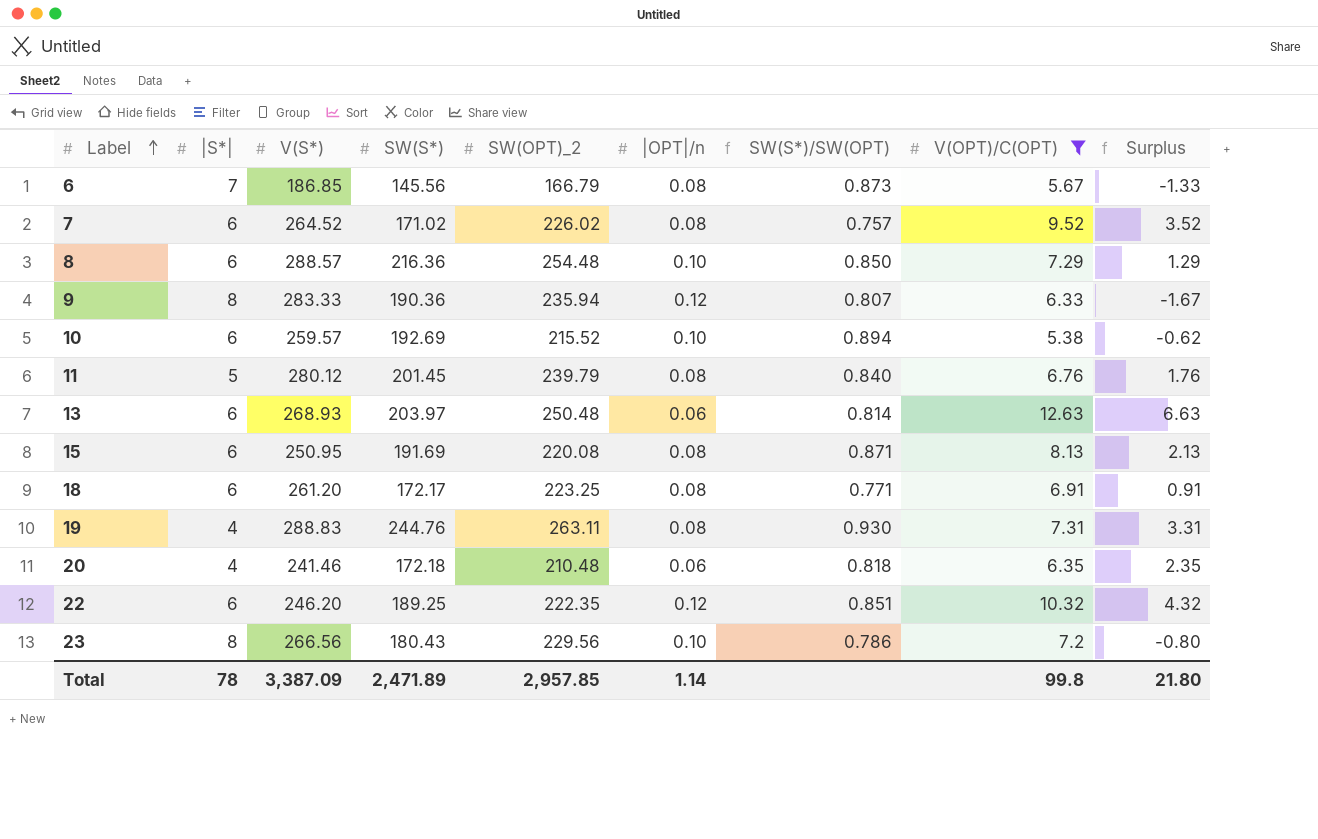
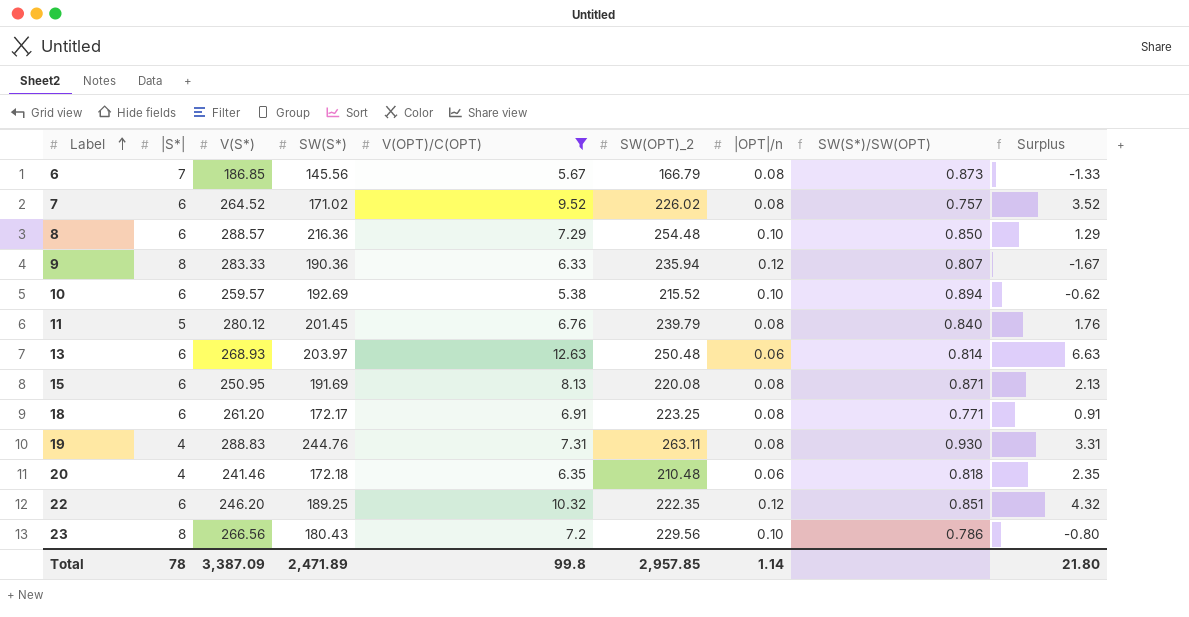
column V(OPT)/C(OPT) | position: 8 -> 5

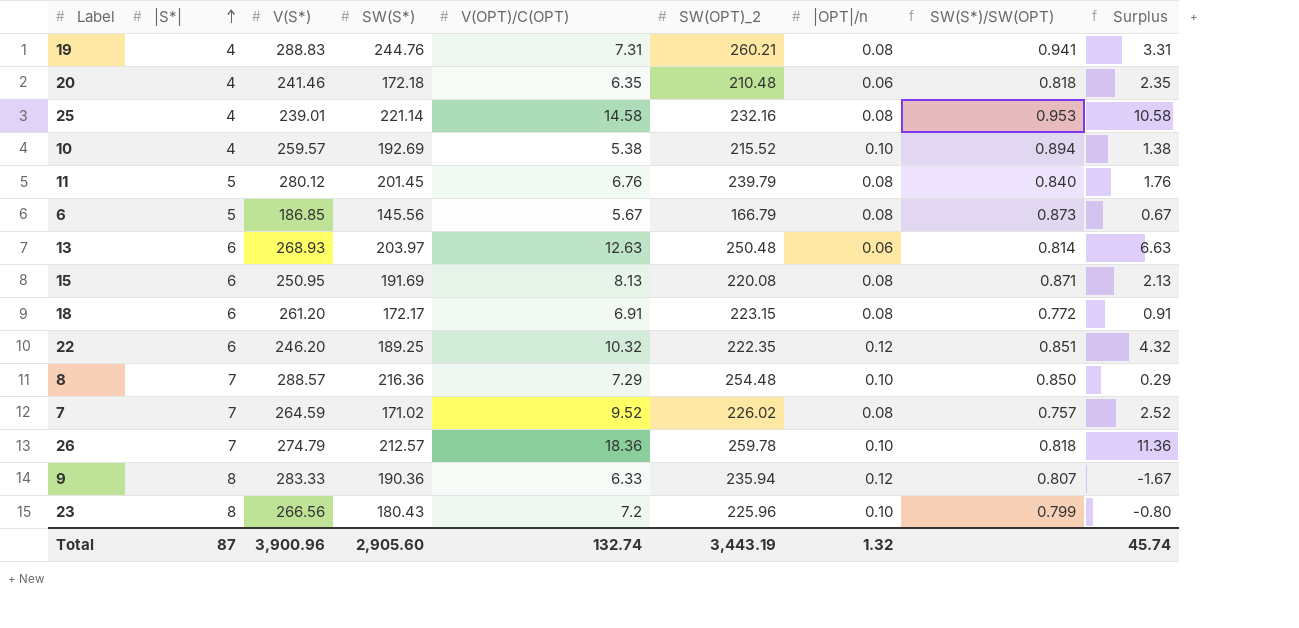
filter: V(OPT)/C(OPT) <= 12.63 -> none
row order: Label ascending -> |S*| ascending
19 | SW(OPT)_2: 263.11 -> 260.21
19 | SW(S*)/SW(OPT): 0.930 -> 0.941
10 | |S*|: 6 -> 4
10 | Surplus: -0.62 -> 1.38
6 | |S*|: 7 -> 5
6 | Surplus: -1.33 -> 0.67
18 | SW(OPT)_2: 223.25 -> 223.15
18 | SW(S*)/SW(OPT): 0.771 -> 0.772
8 | |S*|: 6 -> 7
8 | Surplus: 1.29 -> 0.29
7 | |S*|: 6 -> 7
7 | V(S*): 264.52 -> 264.59
7 | Surplus: 3.52 -> 2.52
23 | SW(OPT)_2: 229.56 -> 225.96
23 | SW(S*)/SW(OPT): 0.786 -> 0.799
Total | |S*|: 78 -> 87
Total | V(S*): 3,387.09 -> 3,900.96
Total | SW(S*): 2,471.89 -> 2,905.60
Total | V(OPT)/C(OPT): 99.8 -> 132.74
Total | SW(OPT)_2: 2,957.85 -> 3,443.19
Total | |OPT|/n: 1.14 -> 1.32
Total | Surplus: 21.80 -> 45.74

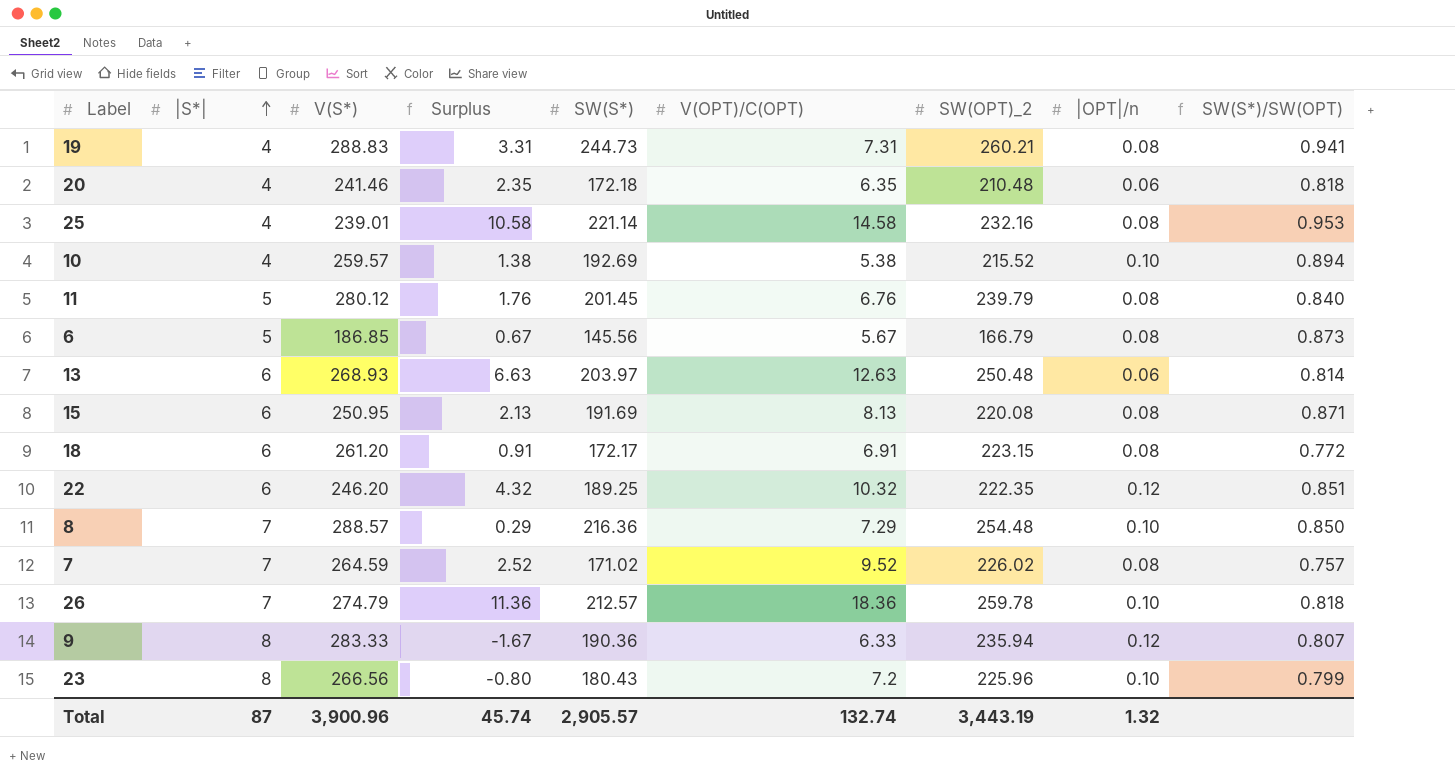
column Surplus | position: 9 -> 4
19 | SW(S*): 244.76 -> 244.73
Total | SW(S*): 2,905.60 -> 2,905.57

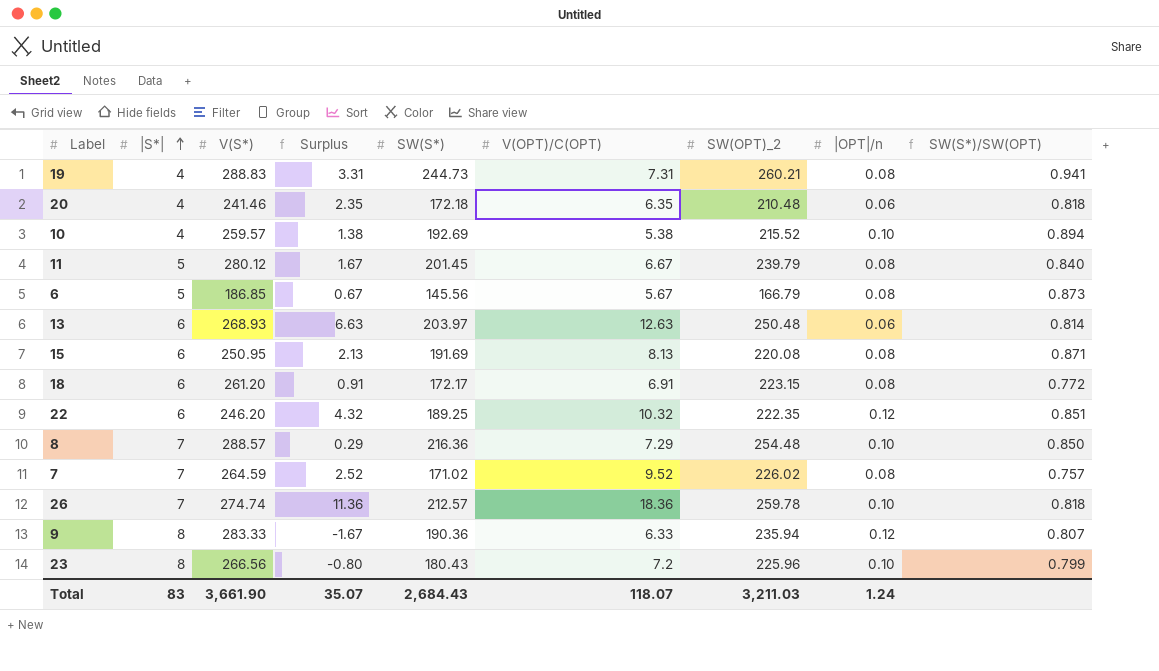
row 25: 4 | 239.01 | 10.58 | 221.14 | 14.58 | 232.16 | 0.08 | 0.953 -> none
11 | Surplus: 1.76 -> 1.67
11 | V(OPT)/C(OPT): 6.76 -> 6.67
26 | V(S*): 274.79 -> 274.74
Total | |S*|: 87 -> 83
Total | V(S*): 3,900.96 -> 3,661.90
Total | Surplus: 45.74 -> 35.07
Total | SW(S*): 2,905.57 -> 2,684.43
Total | V(OPT)/C(OPT): 132.74 -> 118.07
Total | SW(OPT)_2: 3,443.19 -> 3,211.03
Total | |OPT|/n: 1.32 -> 1.24

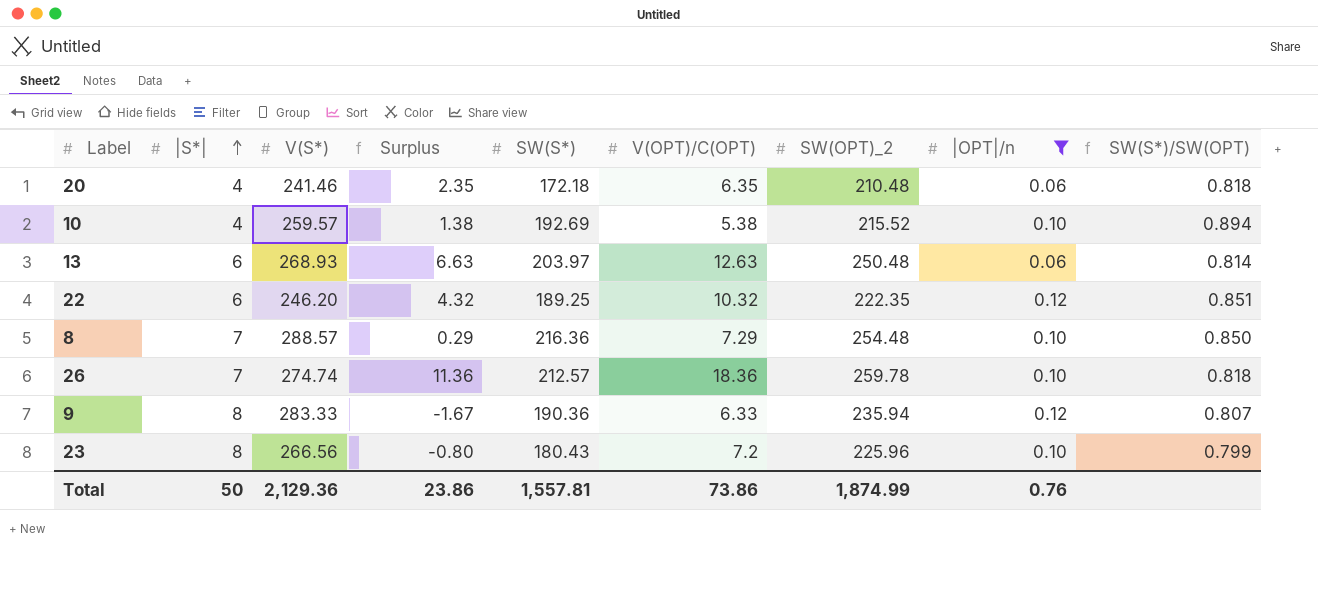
filter: none -> |OPT|/n != 0.08
Total | |S*|: 83 -> 50
Total | V(S*): 3,661.90 -> 2,129.36
Total | Surplus: 35.07 -> 23.86
Total | SW(S*): 2,684.43 -> 1,557.81
Total | V(OPT)/C(OPT): 118.07 -> 73.86
Total | SW(OPT)_2: 3,211.03 -> 1,874.99
Total | |OPT|/n: 1.24 -> 0.76

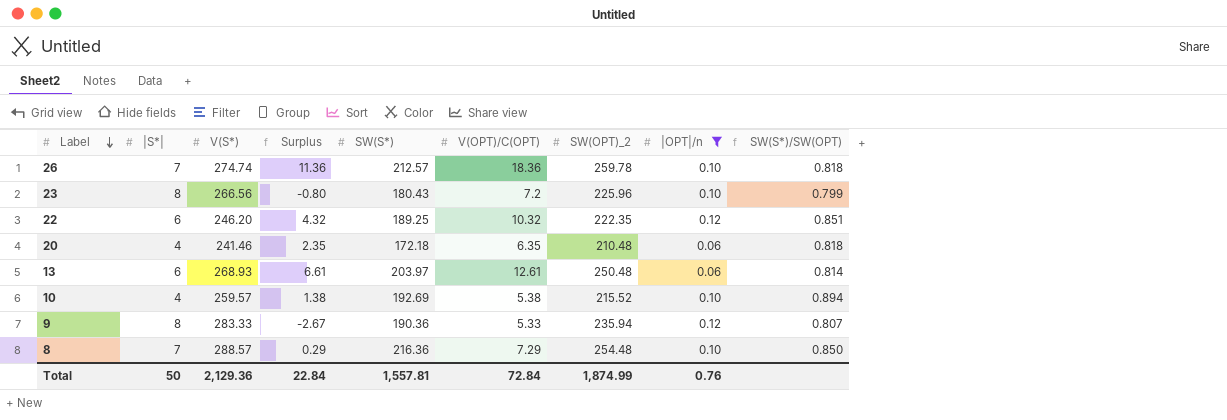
row order: |S*| ascending -> Label descending
13 | Surplus: 6.63 -> 6.61
13 | V(OPT)/C(OPT): 12.63 -> 12.61
9 | Surplus: -1.67 -> -2.67
9 | V(OPT)/C(OPT): 6.33 -> 5.33
Total | Surplus: 23.86 -> 22.84
Total | V(OPT)/C(OPT): 73.86 -> 72.84

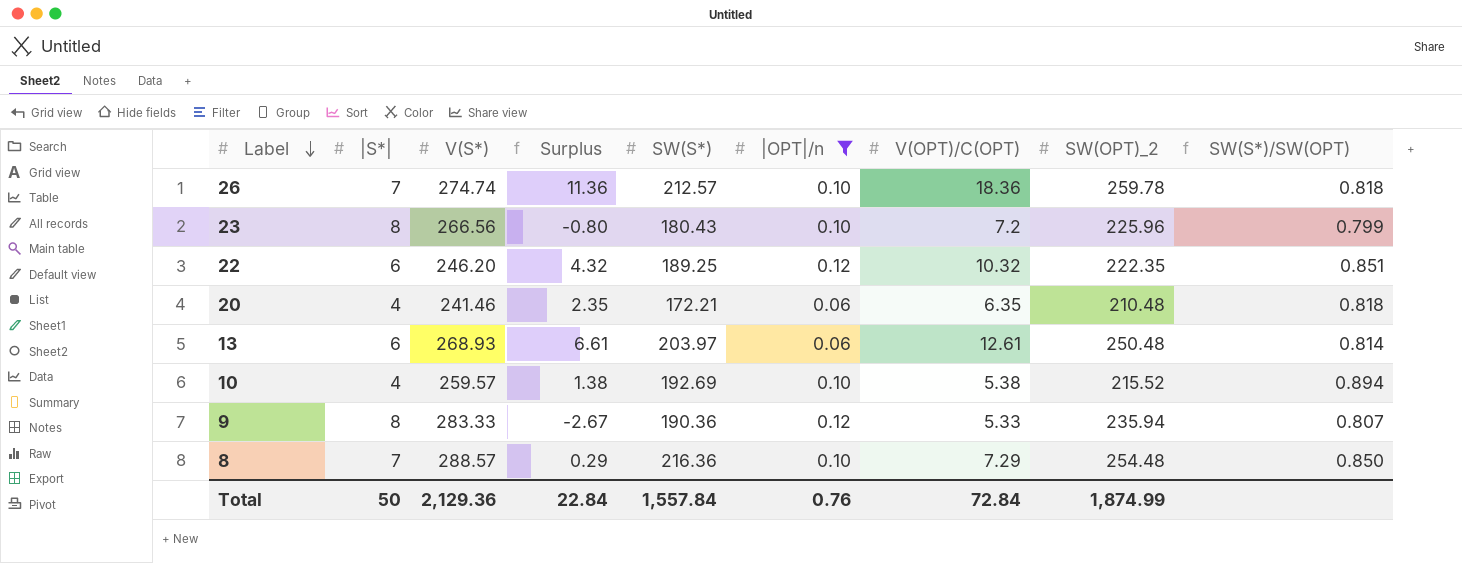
column |OPT|/n | position: 8 -> 6
20 | SW(S*): 172.18 -> 172.21
Total | SW(S*): 1,557.81 -> 1,557.84

